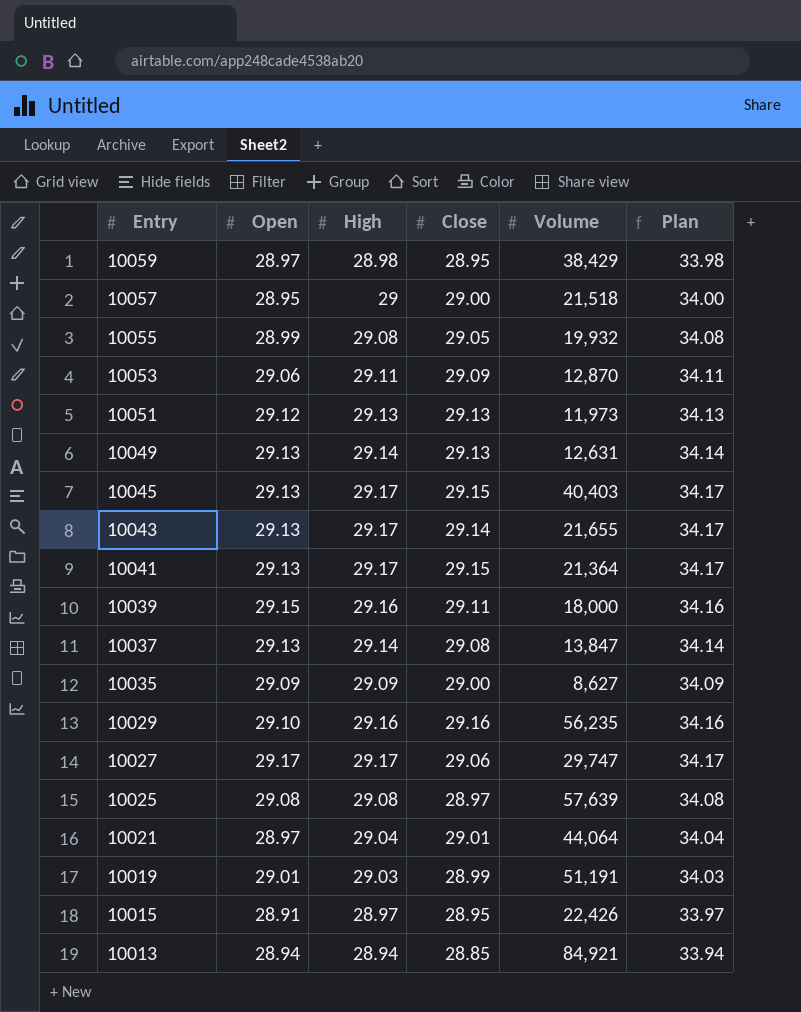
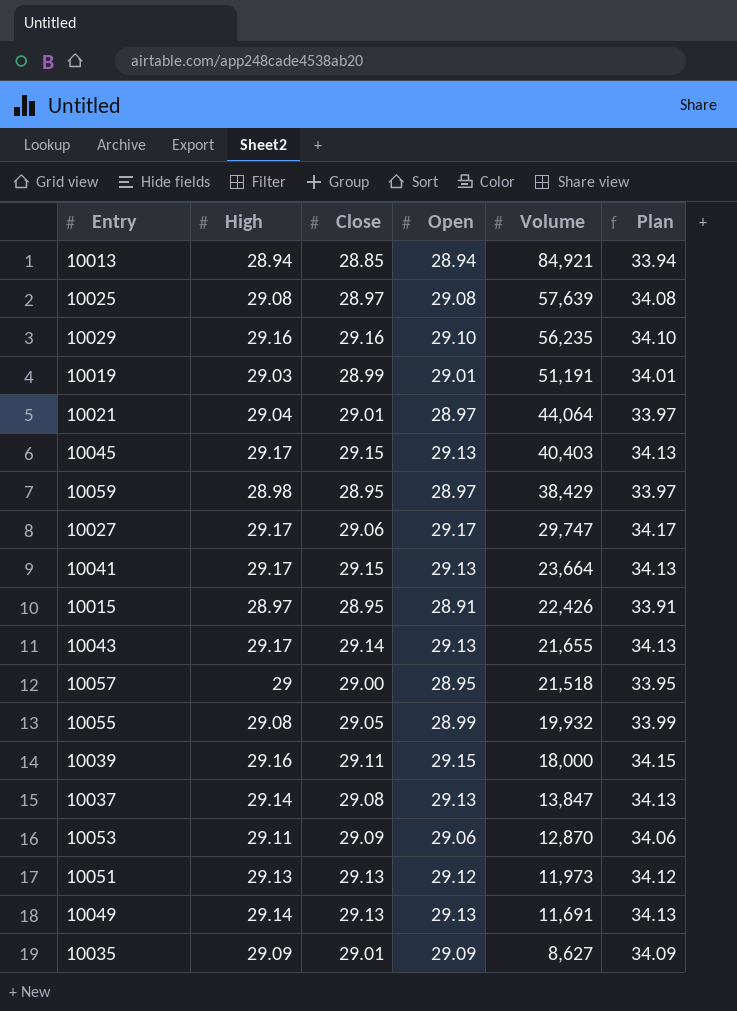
row order: Entry descending -> Volume descending
column Open | position: 2 -> 4
column Plan | formula: [High] + 5 -> [Open] + 5
10041 | Volume: 21,364 -> 23,664
10049 | Volume: 12,631 -> 11,691
10035 | Close: 29.00 -> 29.01

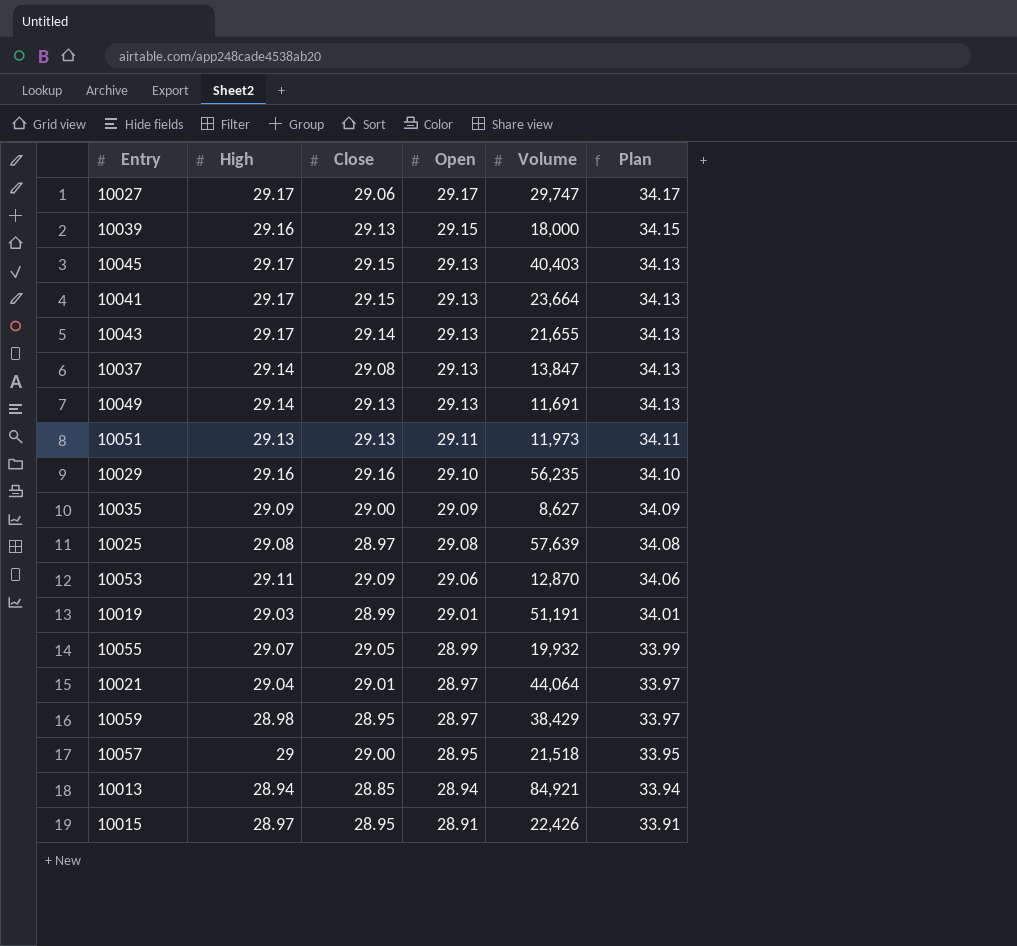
row order: Volume descending -> Open descending
10039 | Close: 29.11 -> 29.13
10051 | Open: 29.12 -> 29.11
10051 | Plan: 34.12 -> 34.11
10035 | Close: 29.01 -> 29.00
10055 | High: 29.08 -> 29.07

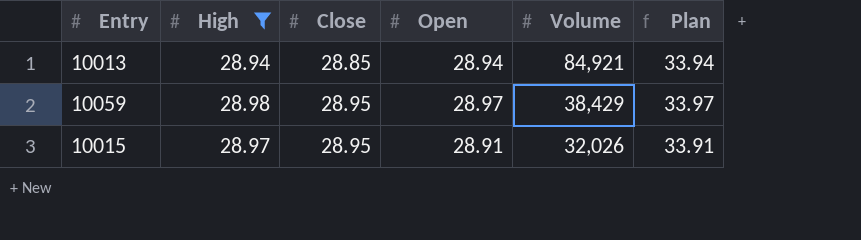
filter: none -> High <= 28.98
row order: Open descending -> Close ascending
10015 | Volume: 22,426 -> 32,026

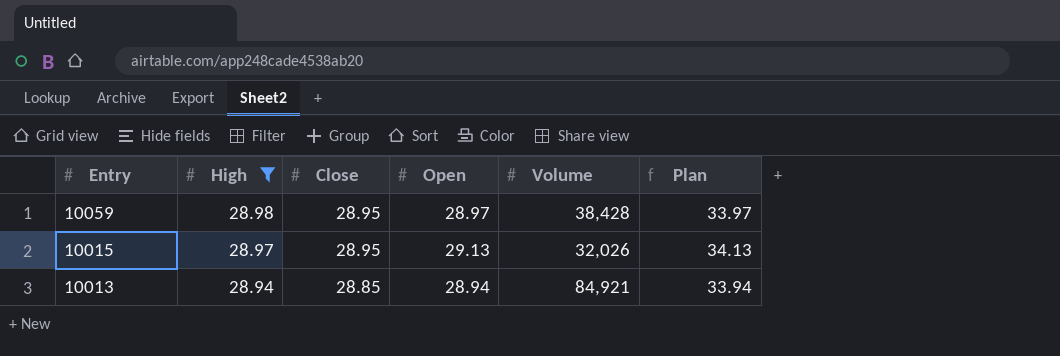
row order: Close ascending -> Entry descending
10059 | Volume: 38,429 -> 38,428
10015 | Open: 28.91 -> 29.13
10015 | Plan: 33.91 -> 34.13

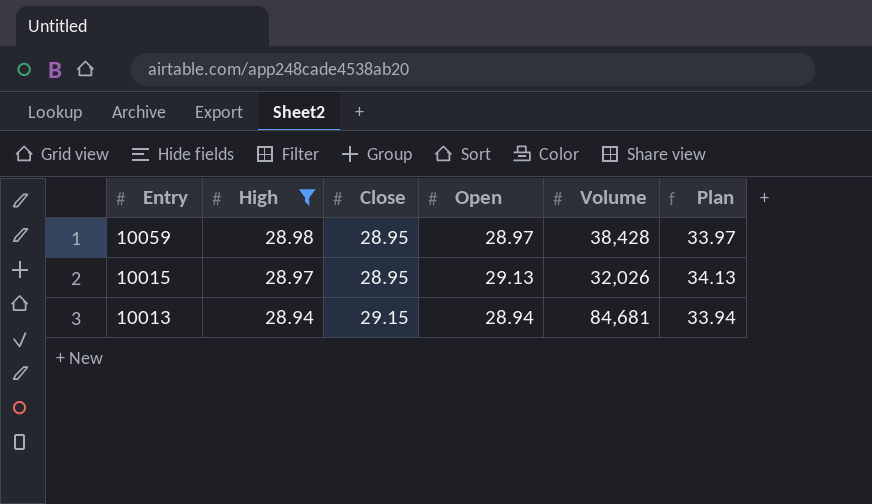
10013 | Close: 28.85 -> 29.15
10013 | Volume: 84,921 -> 84,681

